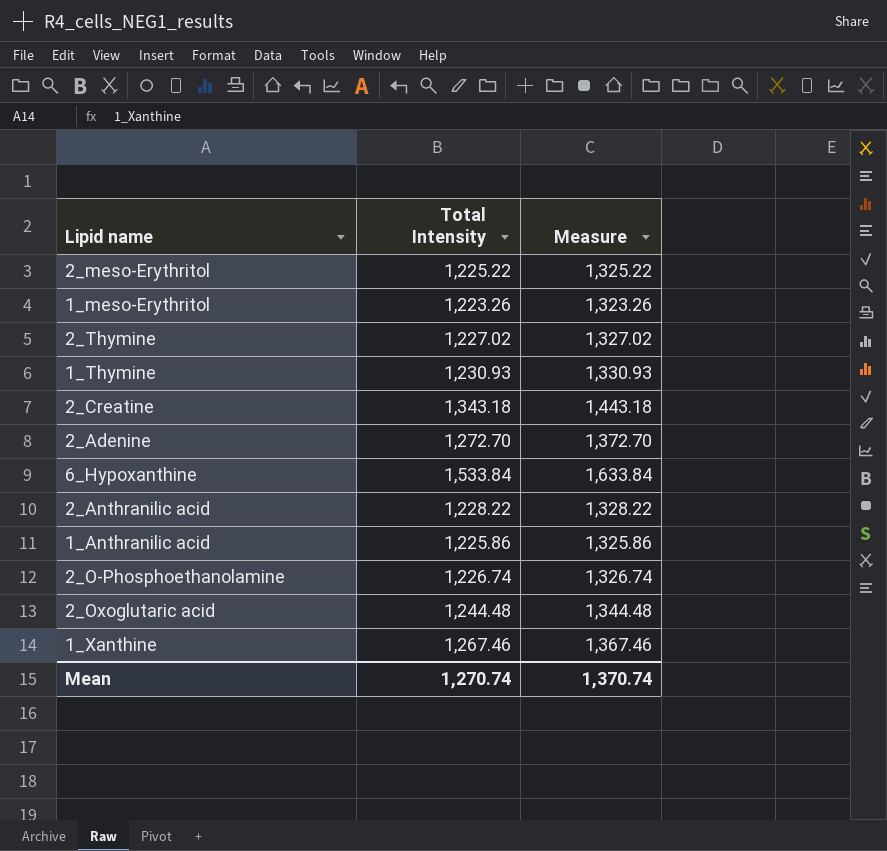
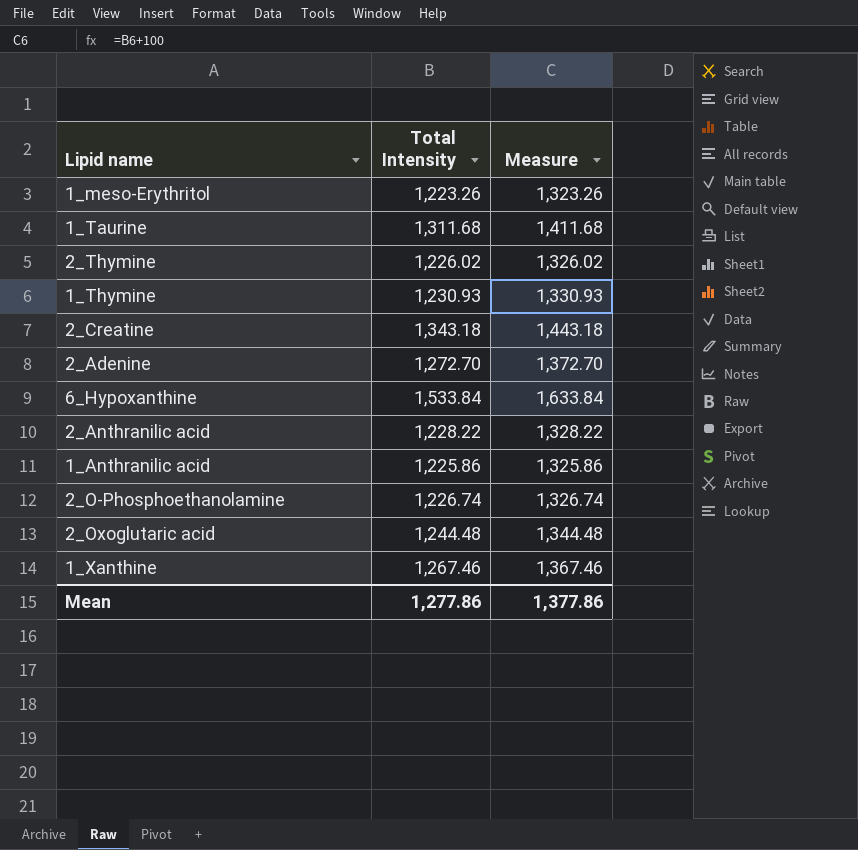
row 2_meso-Erythritol: 1,225.22 | 1,325.22 -> none
row 1_Taurine: none -> 1,311.68 | 1,411.68
2_Thymine | Total Intensity: 1,227.02 -> 1,226.02
2_Thymine | Measure: 1,327.02 -> 1,326.02
Mean | Total Intensity: 1,270.74 -> 1,277.86
Mean | Measure: 1,370.74 -> 1,377.86

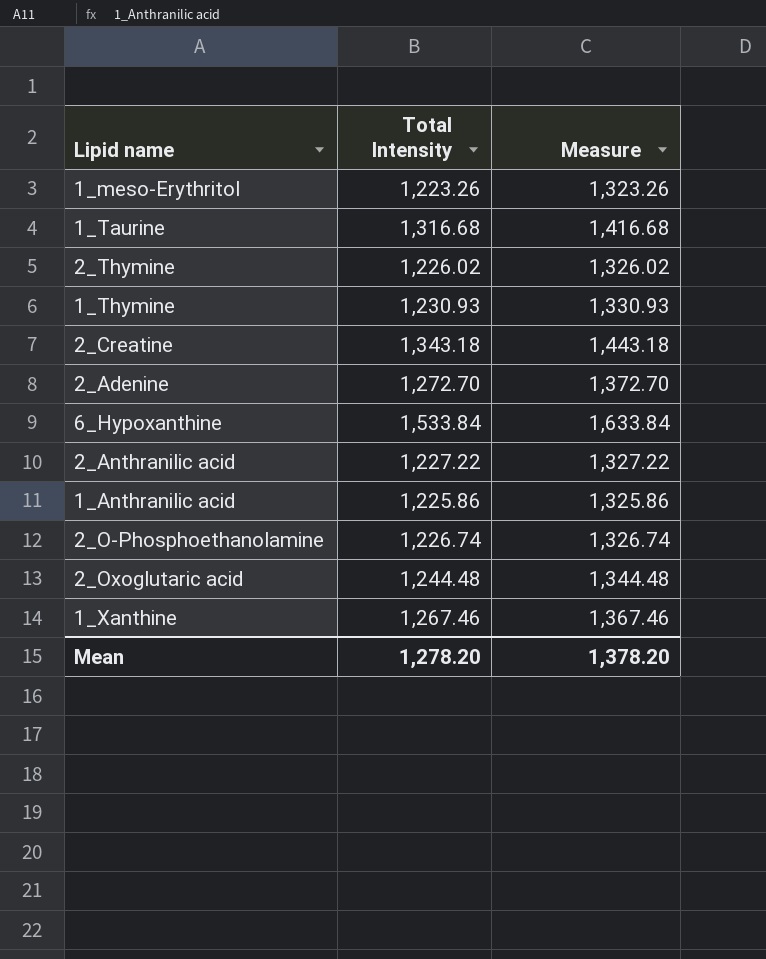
1_Taurine | Total Intensity: 1,311.68 -> 1,316.68
1_Taurine | Measure: 1,411.68 -> 1,416.68
2_Anthranilic acid | Total Intensity: 1,228.22 -> 1,227.22
2_Anthranilic acid | Measure: 1,328.22 -> 1,327.22
Mean | Total Intensity: 1,277.86 -> 1,278.20
Mean | Measure: 1,377.86 -> 1,378.20

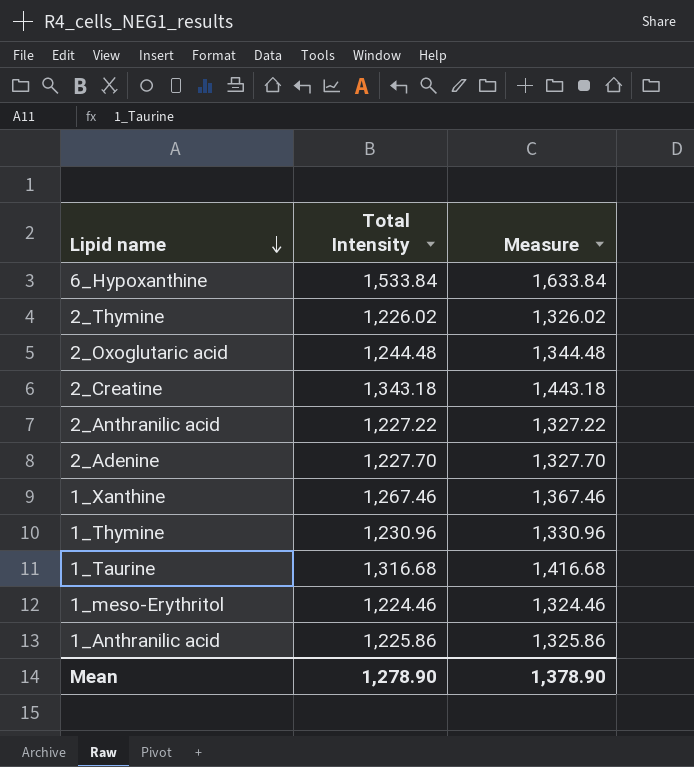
row order: none -> Lipid name descending
row 2_O-Phosphoethanolamine: 1,226.74 | 1,326.74 -> none
2_Adenine | Total Intensity: 1,272.70 -> 1,227.70
2_Adenine | Measure: 1,372.70 -> 1,327.70
1_Thymine | Total Intensity: 1,230.93 -> 1,230.96
1_Thymine | Measure: 1,330.93 -> 1,330.96
1_meso-Erythritol | Total Intensity: 1,223.26 -> 1,224.46
1_meso-Erythritol | Measure: 1,323.26 -> 1,324.46
Mean | Total Intensity: 1,278.20 -> 1,278.90
Mean | Measure: 1,378.20 -> 1,378.90

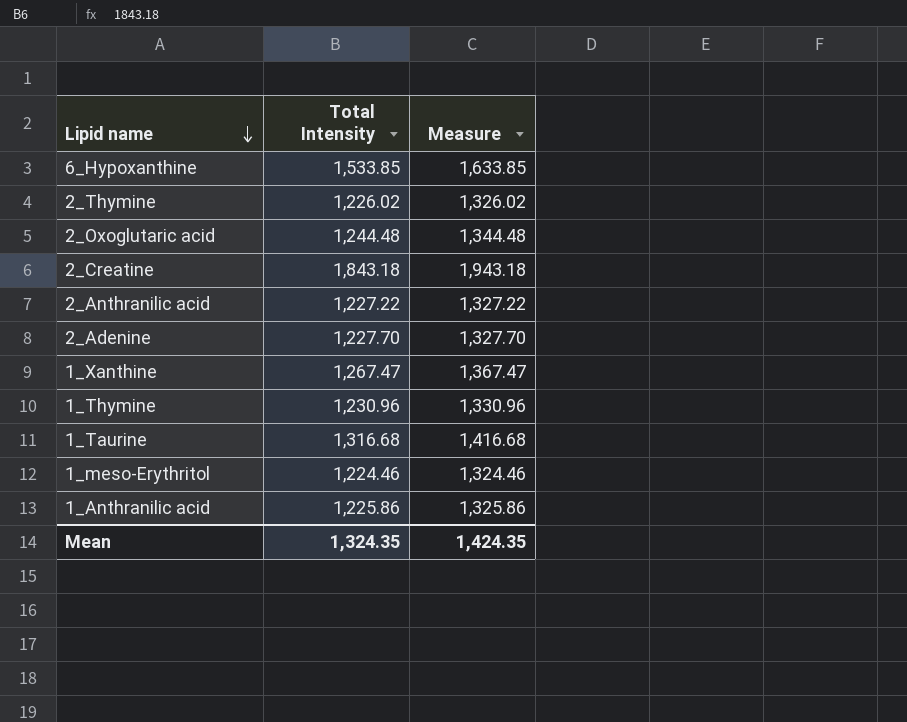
6_Hypoxanthine | Total Intensity: 1,533.84 -> 1,533.85
6_Hypoxanthine | Measure: 1,633.84 -> 1,633.85
2_Creatine | Total Intensity: 1,343.18 -> 1,843.18
2_Creatine | Measure: 1,443.18 -> 1,943.18
1_Xanthine | Total Intensity: 1,267.46 -> 1,267.47
1_Xanthine | Measure: 1,367.46 -> 1,367.47
Mean | Total Intensity: 1,278.90 -> 1,324.35
Mean | Measure: 1,378.90 -> 1,424.35

